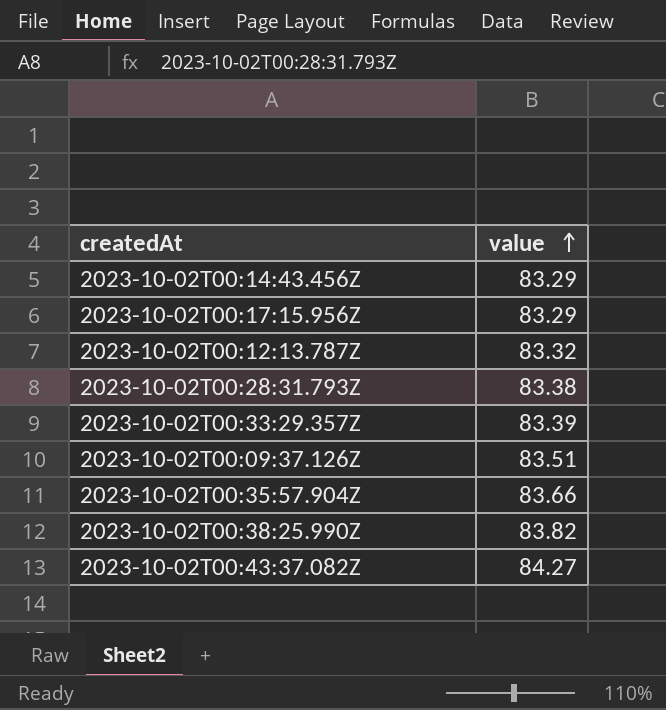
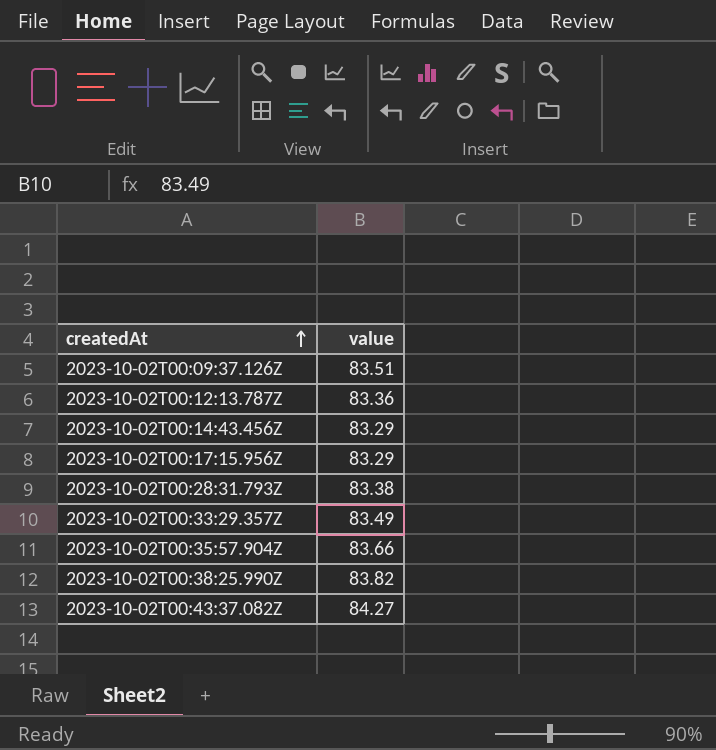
row order: value ascending -> createdAt ascending
2023-10-02T00:12:13.787Z | value: 83.32 -> 83.36
2023-10-02T00:33:29.357Z | value: 83.39 -> 83.49

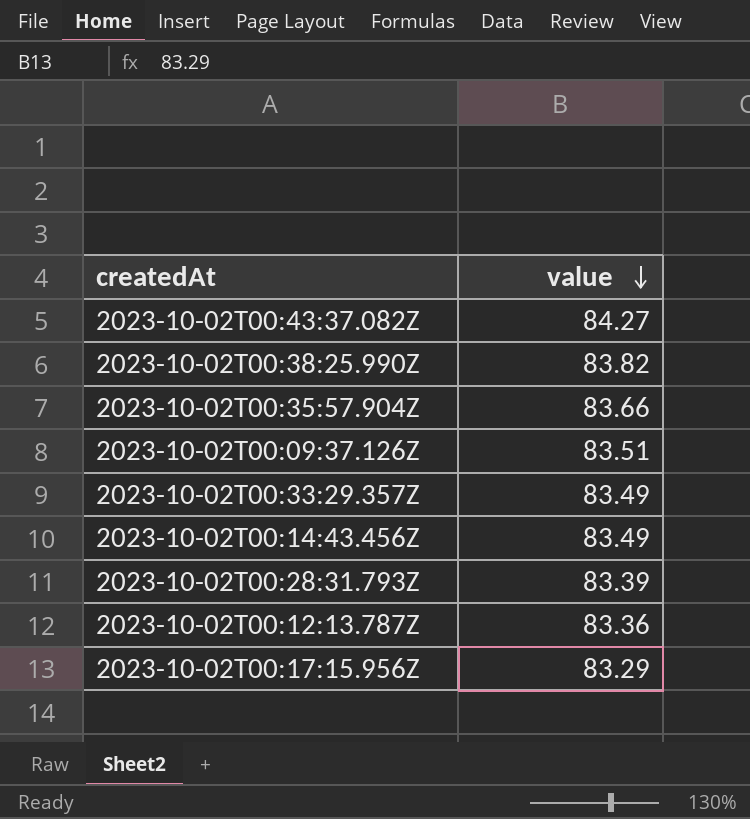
row order: createdAt ascending -> value descending
2023-10-02T00:14:43.456Z | value: 83.29 -> 83.49
2023-10-02T00:28:31.793Z | value: 83.38 -> 83.39

